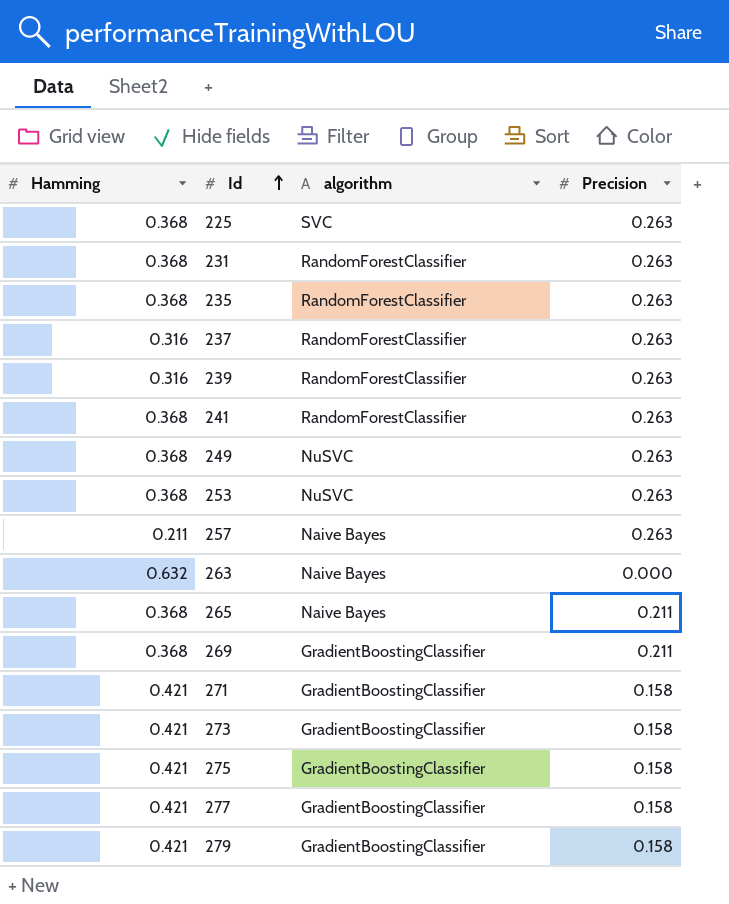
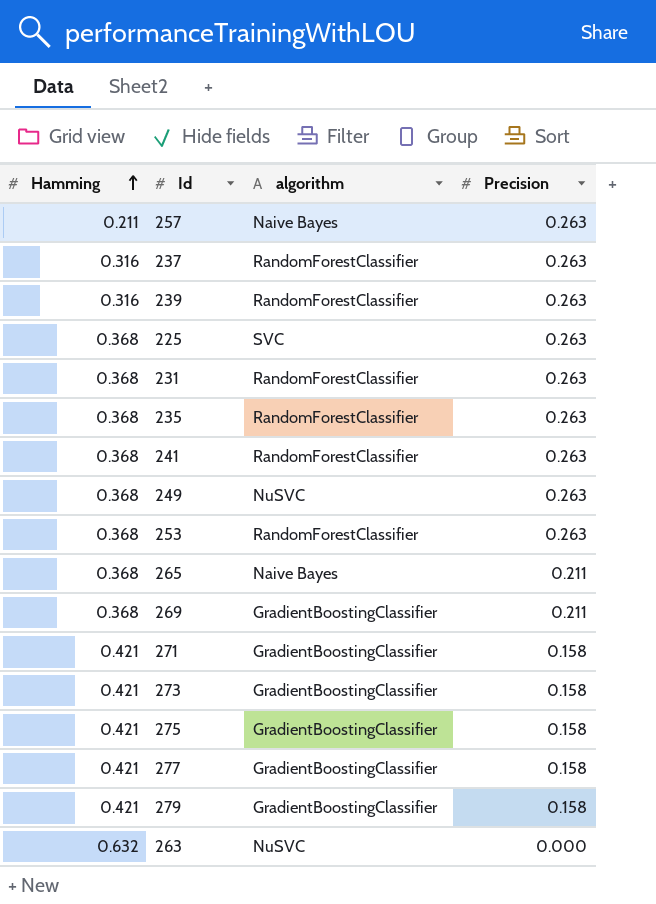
row order: Id ascending -> Hamming ascending
253 | algorithm: NuSVC -> RandomForestClassifier
263 | algorithm: Naive Bayes -> NuSVC

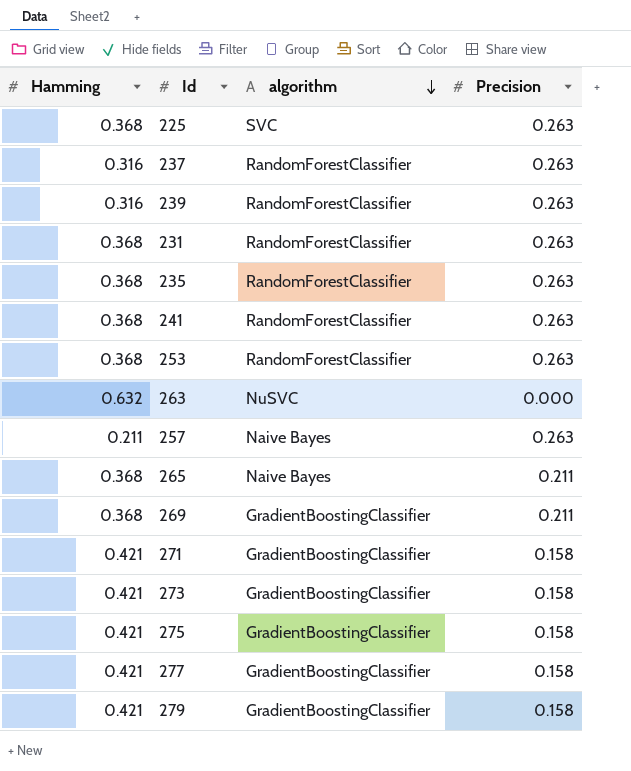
row order: Hamming ascending -> algorithm descending
row 249: 0.368 | NuSVC | 0.263 -> none

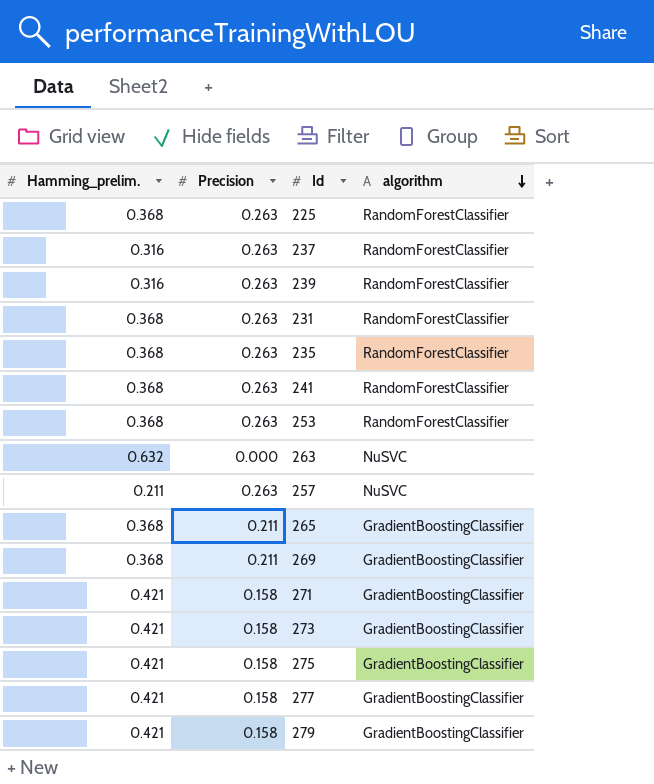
column name: Hamming -> Hamming_prelim.
column Precision | position: 4 -> 2
225 | algorithm: SVC -> RandomForestClassifier
257 | algorithm: Naive Bayes -> NuSVC
265 | algorithm: Naive Bayes -> GradientBoostingClassifier

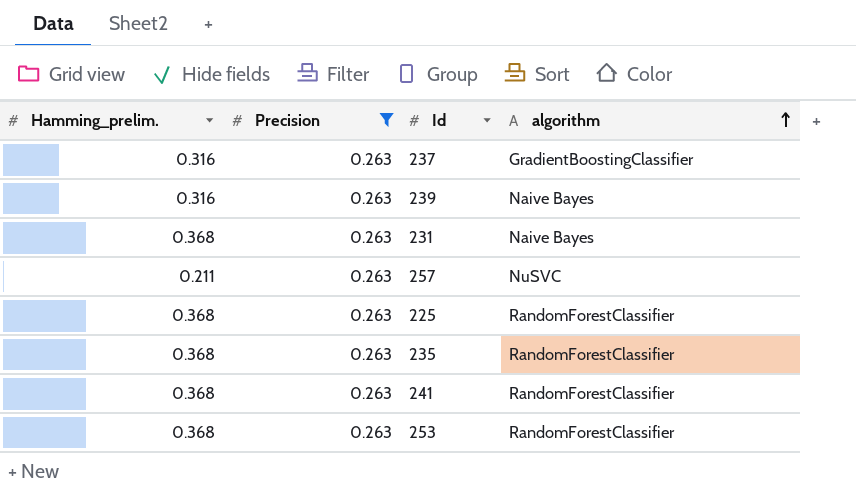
filter: none -> Precision = 0.263
row order: algorithm descending -> algorithm ascending
237 | algorithm: RandomForestClassifier -> GradientBoostingClassifier
239 | algorithm: RandomForestClassifier -> Naive Bayes
231 | algorithm: RandomForestClassifier -> Naive Bayes

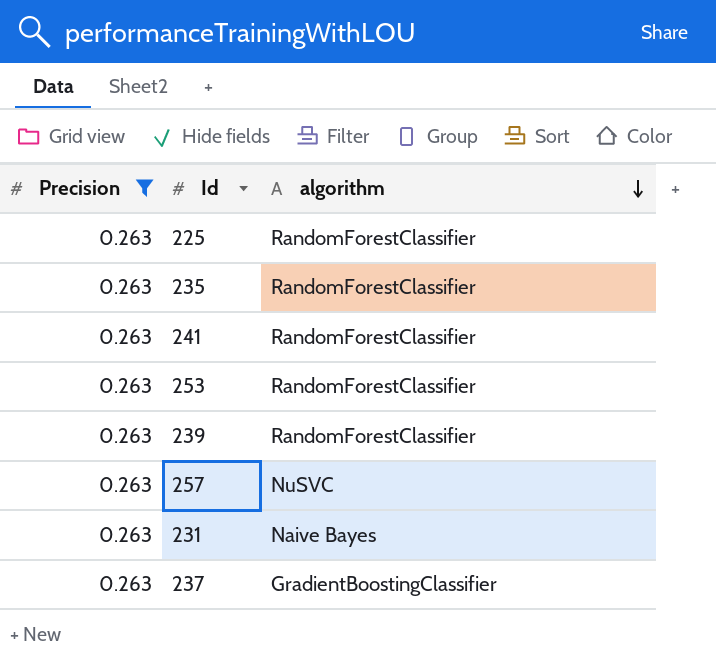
row order: algorithm ascending -> algorithm descending
column Hamming_prelim. | position: 1 -> none
239 | algorithm: Naive Bayes -> RandomForestClassifier

